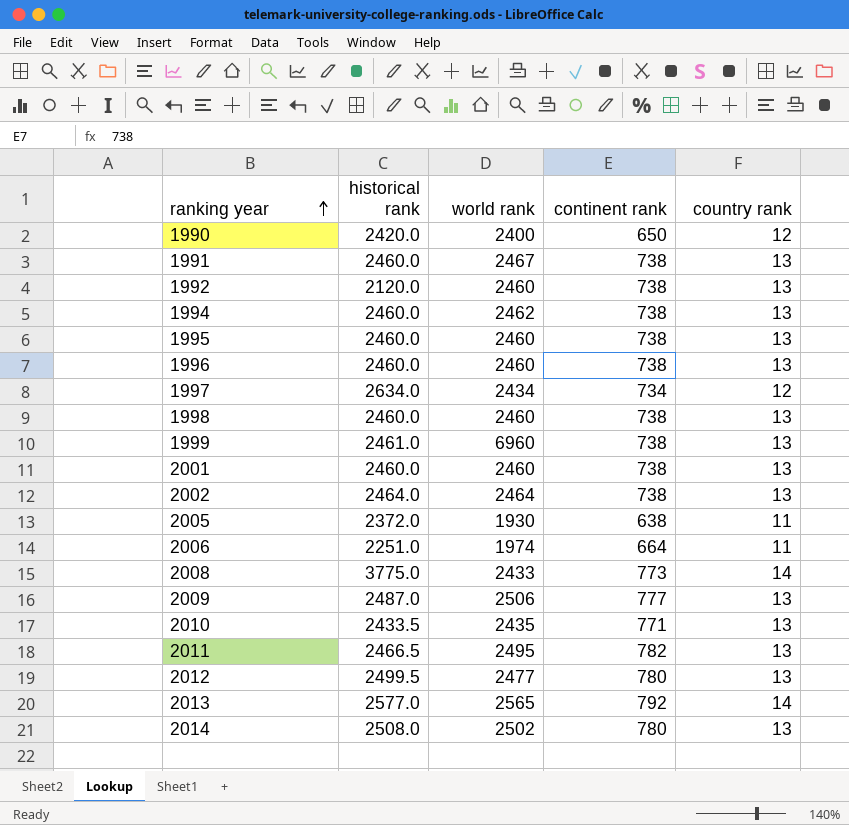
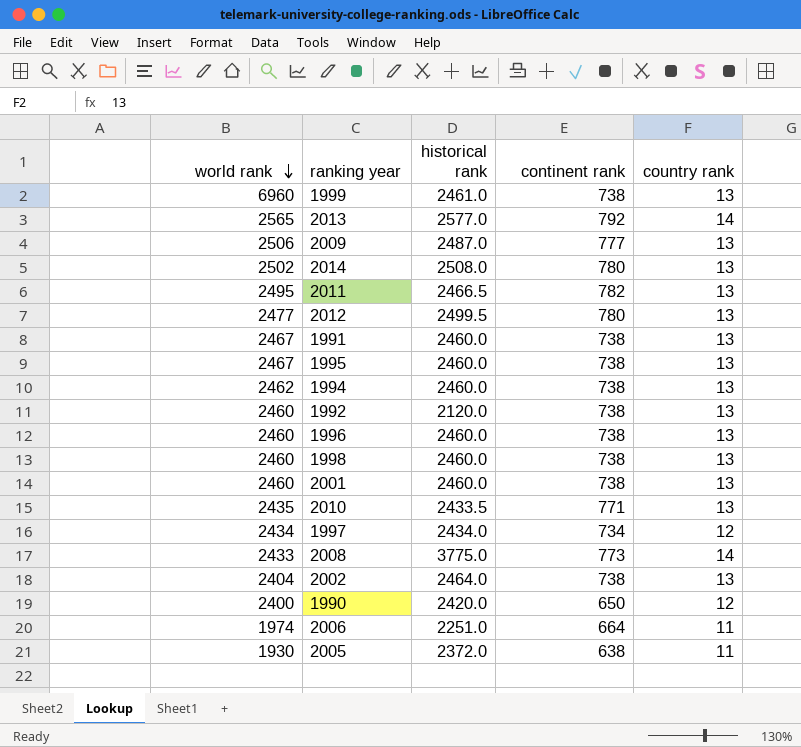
row order: ranking year ascending -> world rank descending
column world rank | position: 3 -> 1
1995 | world rank: 2460 -> 2467
1997 | historical rank: 2634.0 -> 2434.0
2002 | world rank: 2464 -> 2404

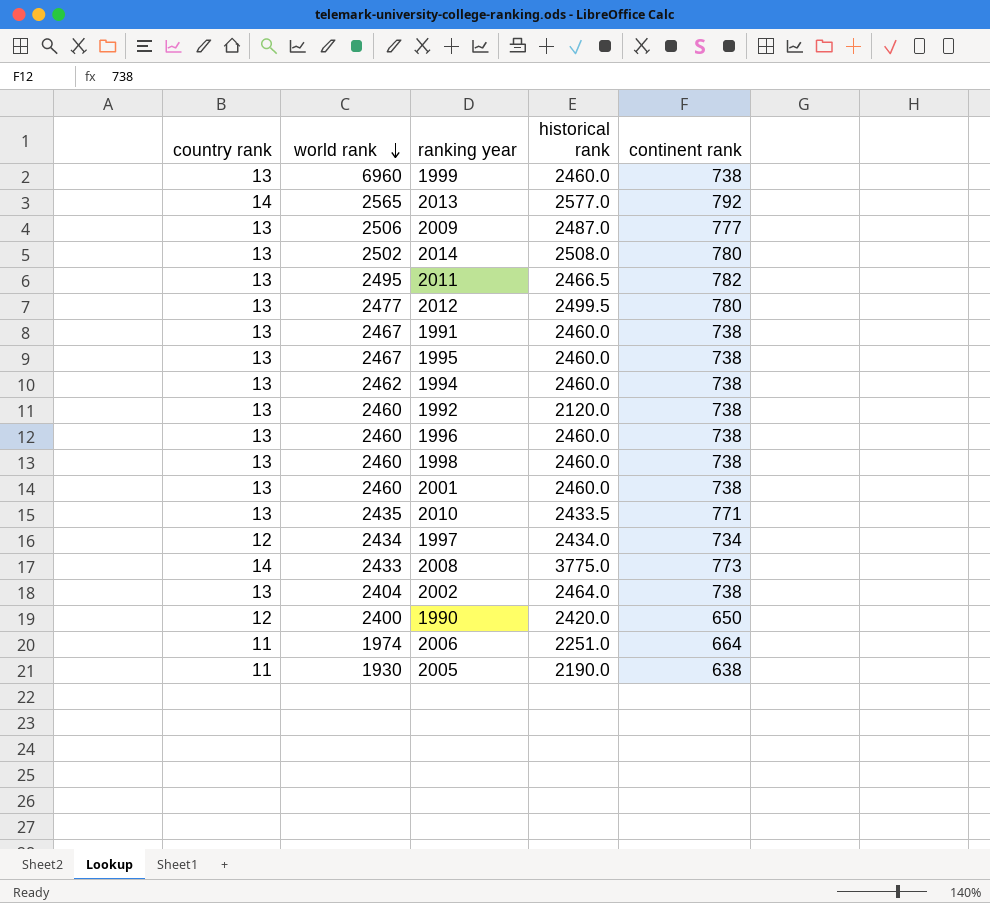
column country rank | position: 5 -> 1
1999 | historical rank: 2461.0 -> 2460.0
2005 | historical rank: 2372.0 -> 2190.0

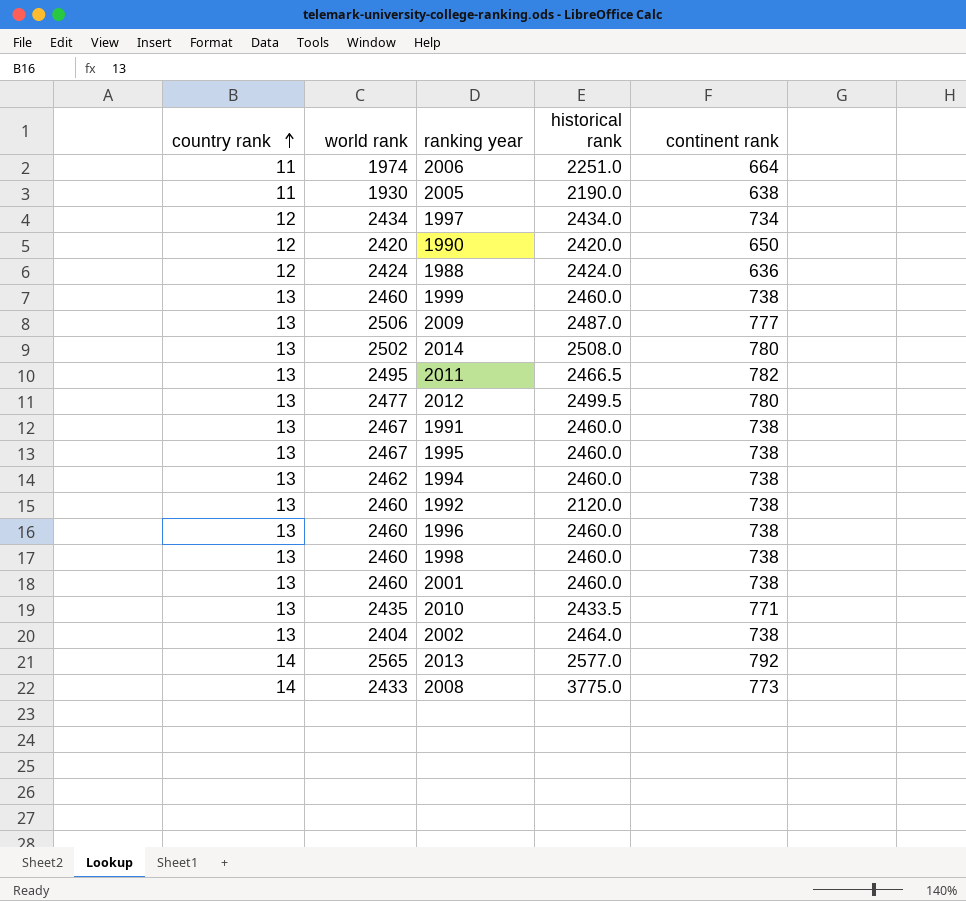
row order: world rank descending -> country rank ascending
1990 | world rank: 2400 -> 2420
row 1988: none -> 12 | 2424 | 2424.0 | 636
1999 | world rank: 6960 -> 2460

